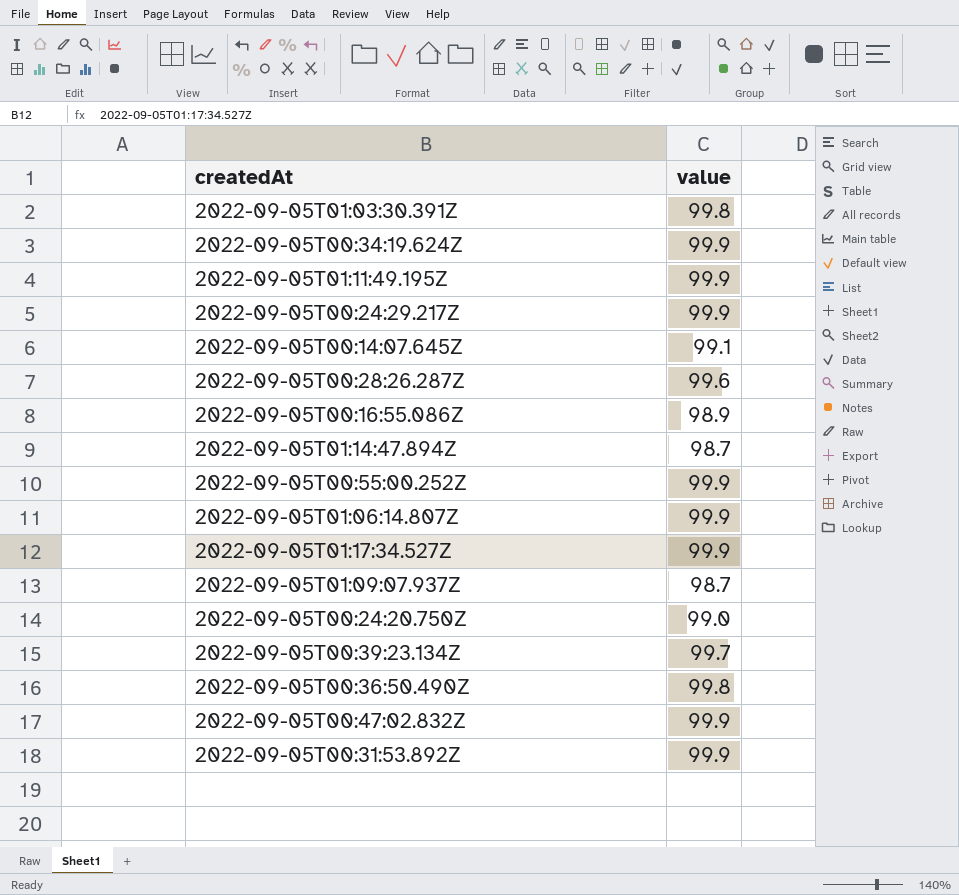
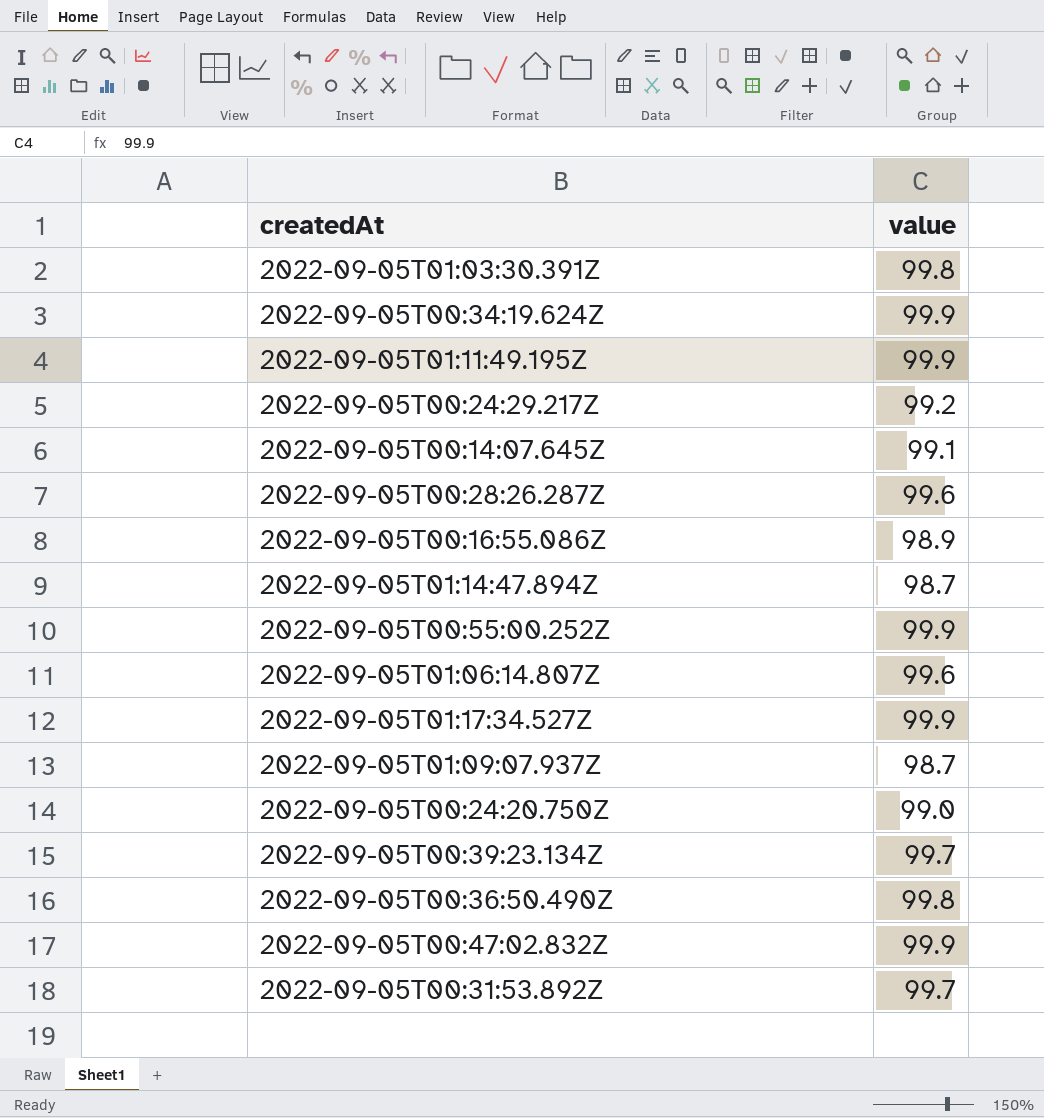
2022-09-05T00:24:29.217Z | value: 99.9 -> 99.2
2022-09-05T01:06:14.807Z | value: 99.9 -> 99.6
2022-09-05T00:31:53.892Z | value: 99.9 -> 99.7

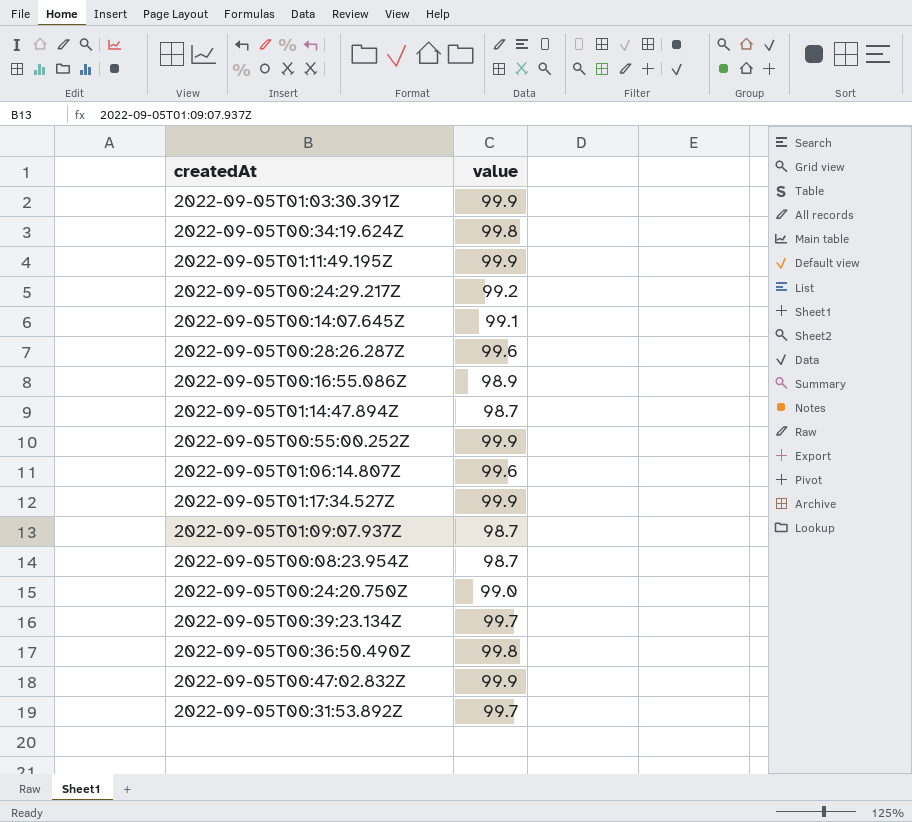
2022-09-05T01:03:30.391Z | value: 99.8 -> 99.9
2022-09-05T00:34:19.624Z | value: 99.9 -> 99.8
row 2022-09-05T00:08:23.954Z: none -> 98.7

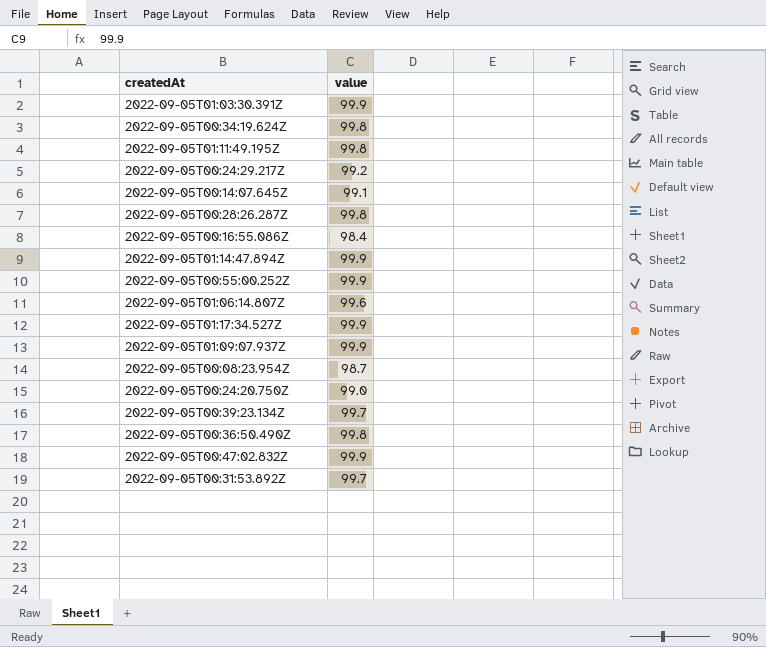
2022-09-05T01:11:49.195Z | value: 99.9 -> 99.8
2022-09-05T00:28:26.287Z | value: 99.6 -> 99.8
2022-09-05T00:16:55.086Z | value: 98.9 -> 98.4
2022-09-05T01:14:47.894Z | value: 98.7 -> 99.9
2022-09-05T01:09:07.937Z | value: 98.7 -> 99.9

